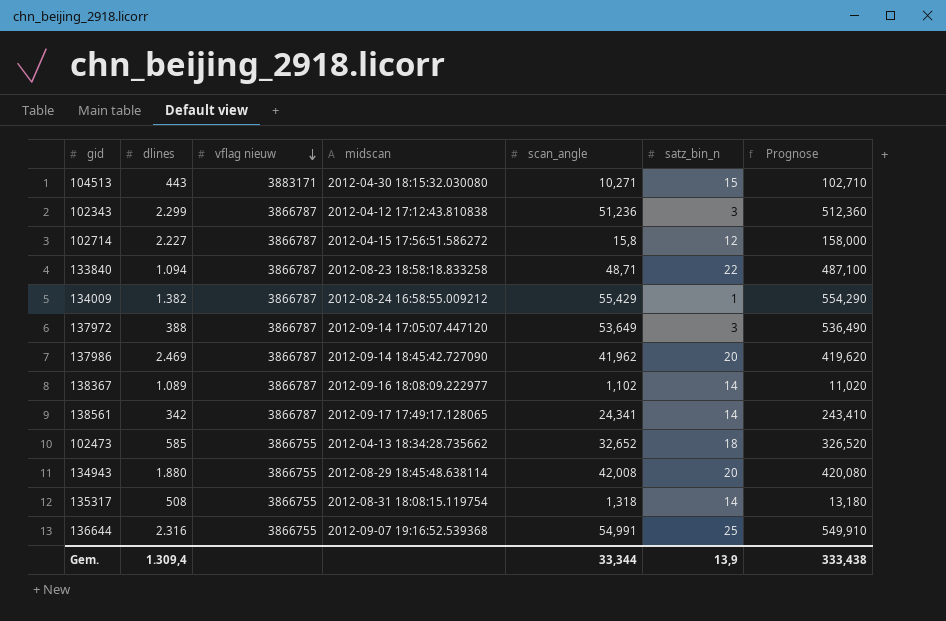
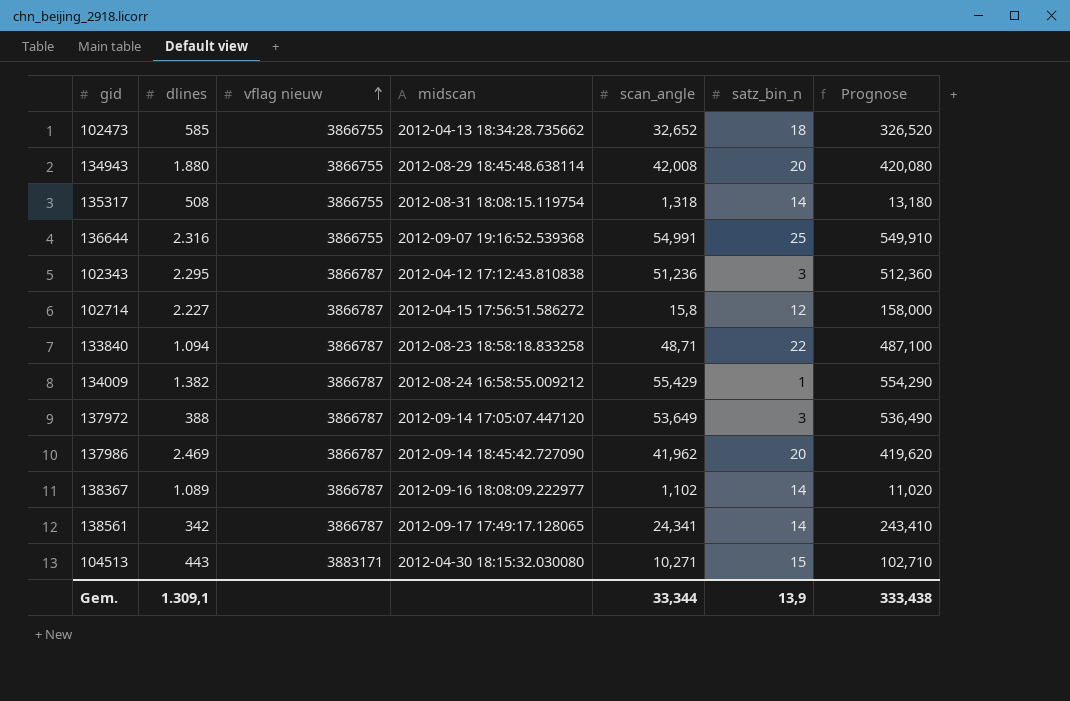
row order: vflag nieuw descending -> vflag nieuw ascending
102343 | dlines: 2.299 -> 2.295
Gem. | dlines: 1.309,4 -> 1.309,1

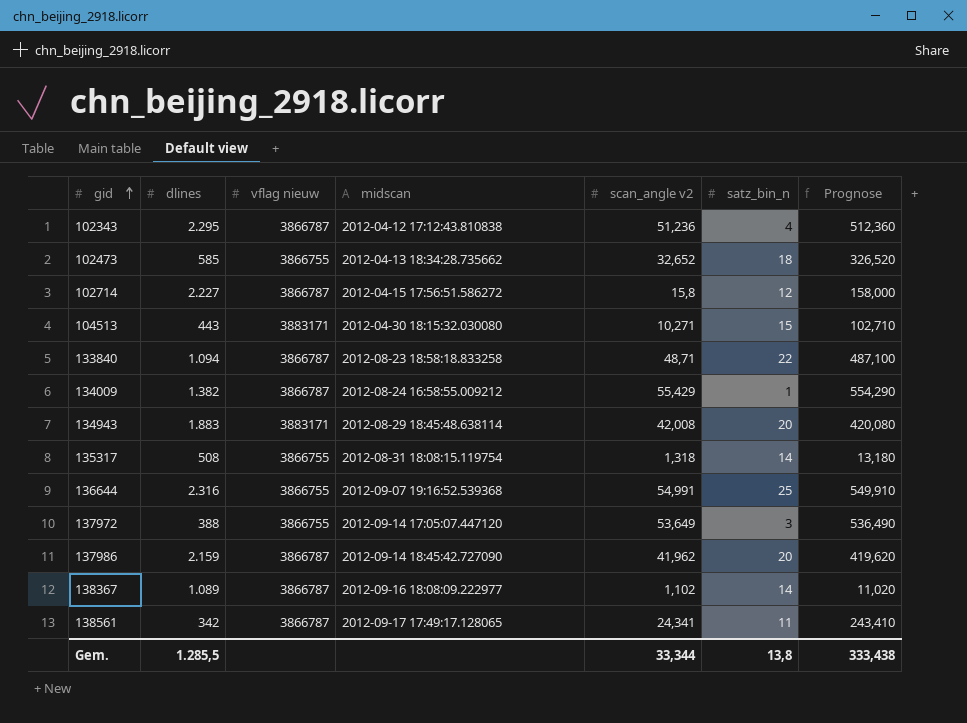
row order: vflag nieuw ascending -> gid ascending
column name: scan_angle -> scan_angle v2
102343 | satz_bin_n: 3 -> 4
134943 | dlines: 1.880 -> 1.883
134943 | vflag nieuw: 3866755 -> 3883171
137972 | vflag nieuw: 3866787 -> 3866755
137986 | dlines: 2.469 -> 2.159
138561 | satz_bin_n: 14 -> 11
Gem. | dlines: 1.309,1 -> 1.285,5
Gem. | satz_bin_n: 13,9 -> 13,8

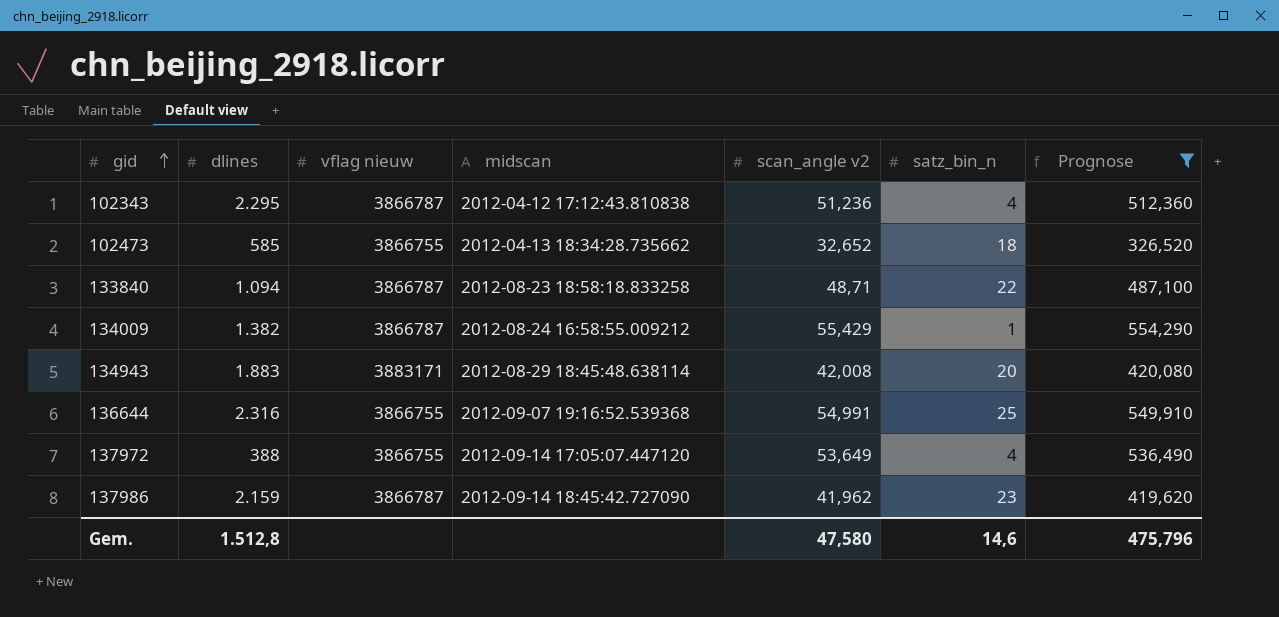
filter: none -> Prognose >= 326,520
137972 | satz_bin_n: 3 -> 4
137986 | satz_bin_n: 20 -> 23
Gem. | dlines: 1.285,5 -> 1.512,8
Gem. | scan_angle v2: 33,344 -> 47,580
Gem. | satz_bin_n: 13,8 -> 14,6
Gem. | Prognose: 333,438 -> 475,796

